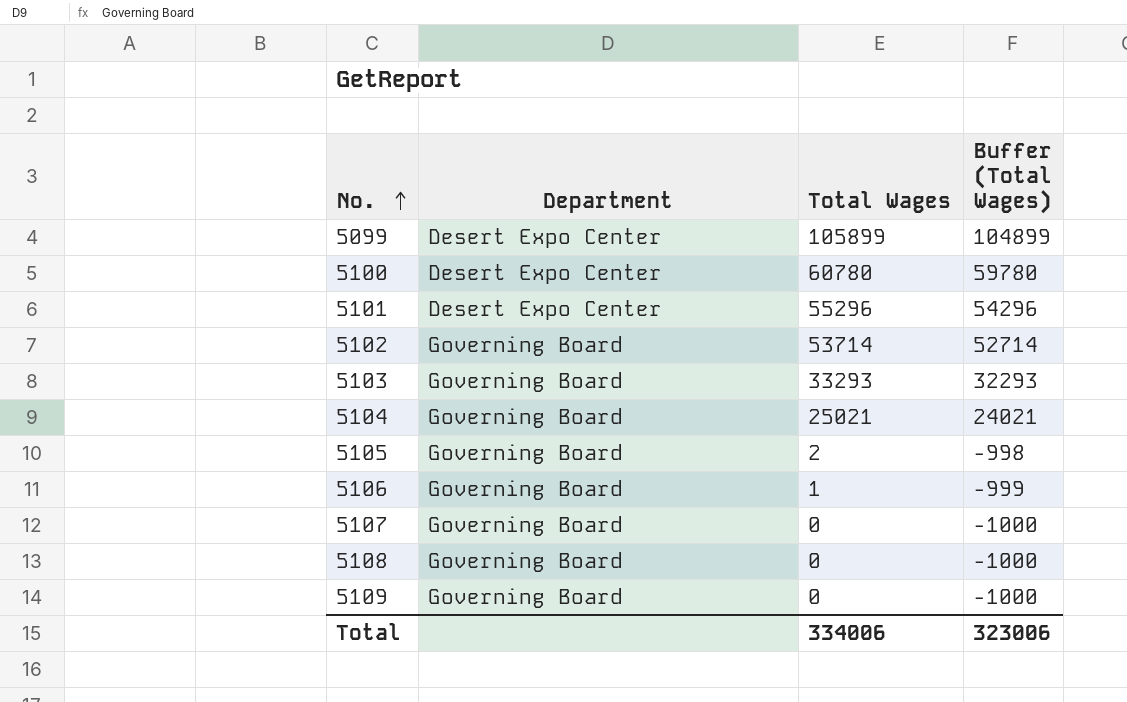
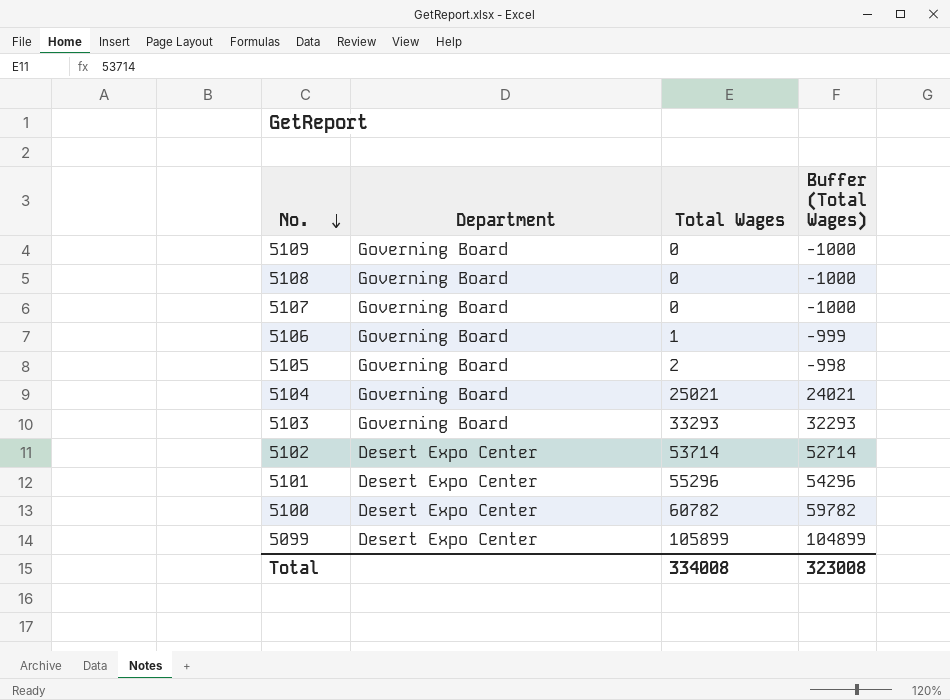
row order: No. ascending -> No. descending
5102 | Department: Governing Board -> Desert Expo Center
5100 | Total Wages: 60780 -> 60782
5100 | Buffer (Total Wages): 59780 -> 59782
Total | Total Wages: 334006 -> 334008
Total | Buffer (Total Wages): 323006 -> 323008

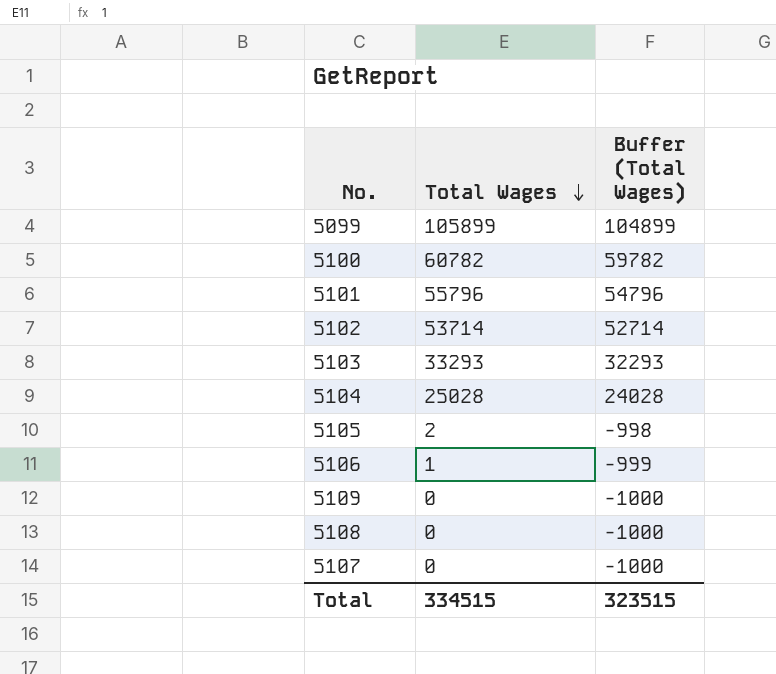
row order: No. descending -> Total Wages descending
column Department | position: 2 -> none
5101 | Total Wages: 55296 -> 55796
5101 | Buffer (Total Wages): 54296 -> 54796
5104 | Total Wages: 25021 -> 25028
5104 | Buffer (Total Wages): 24021 -> 24028
Total | Total Wages: 334008 -> 334515
Total | Buffer (Total Wages): 323008 -> 323515

